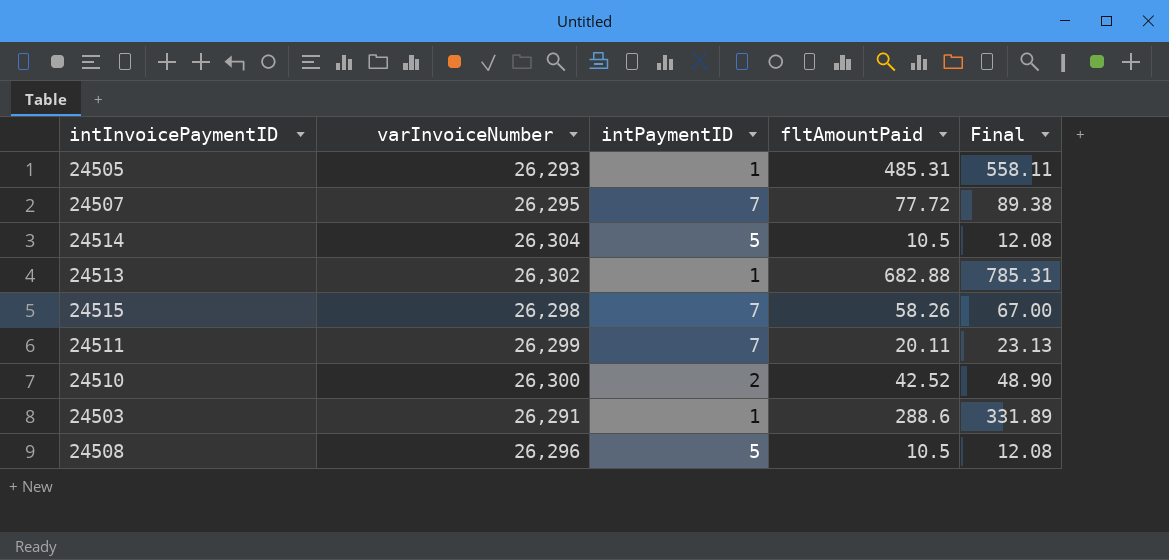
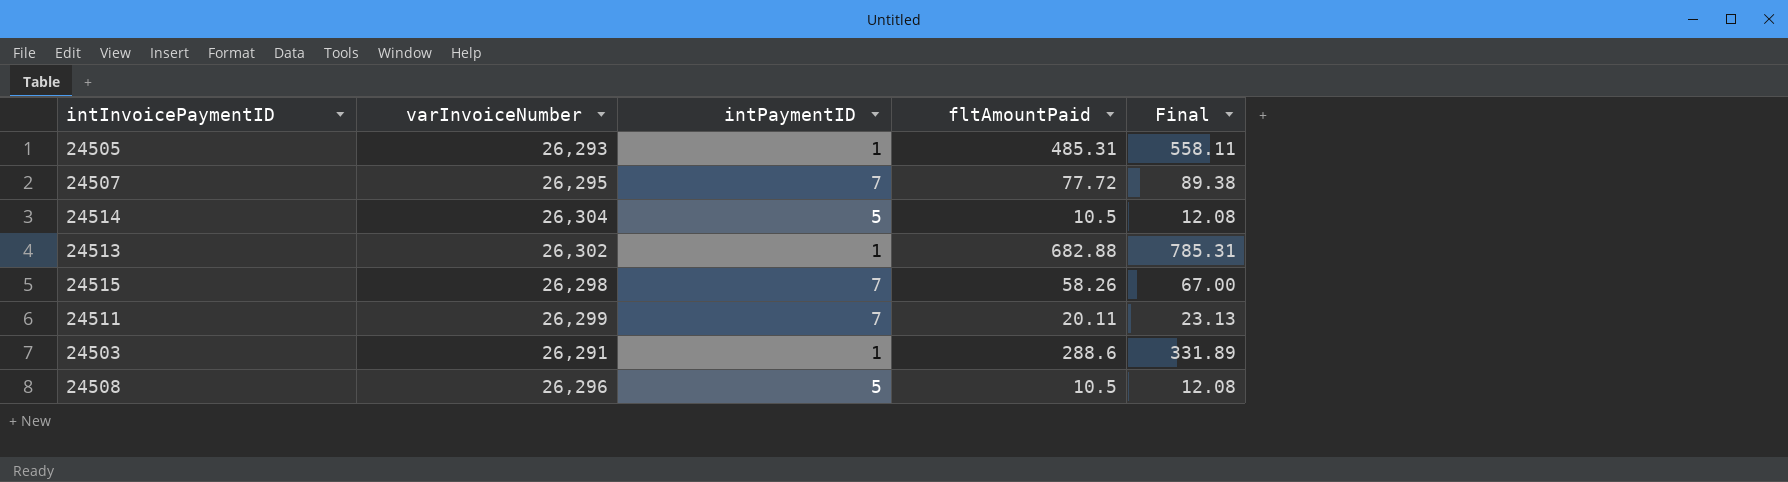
row 24510: 26,300 | 2 | 42.52 | 48.90 -> none

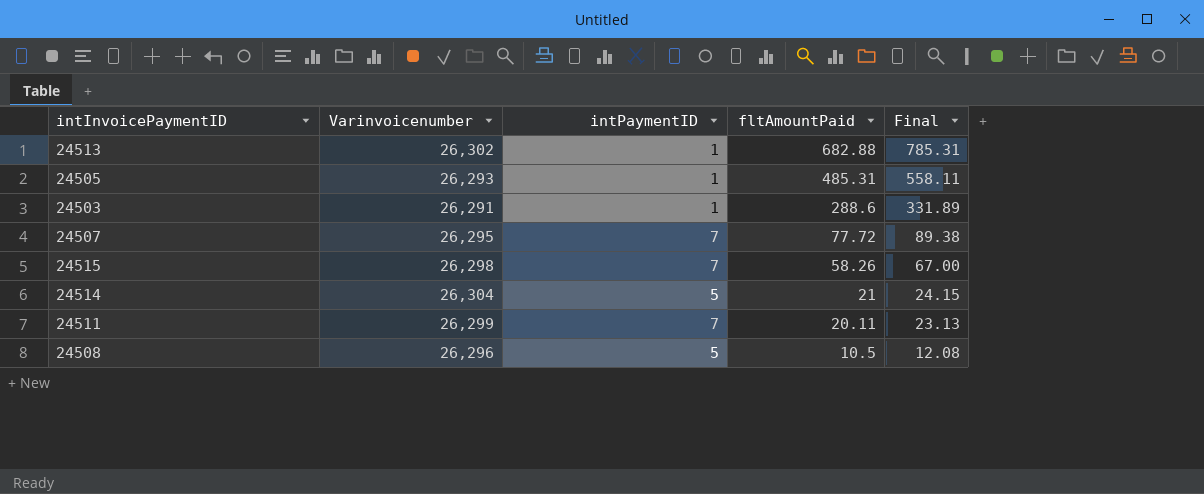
row order: none -> fltAmountPaid descending
column name: varInvoiceNumber -> Varinvoicenumber
24514 | fltAmountPaid: 10.5 -> 21
24514 | Final: 12.08 -> 24.15

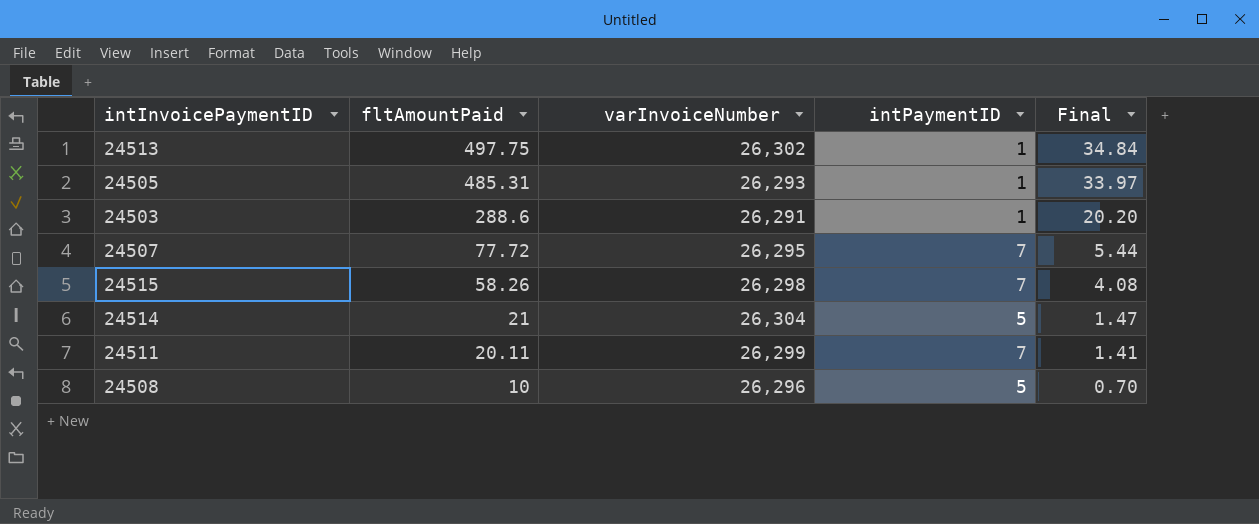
column fltAmountPaid | position: 4 -> 2
column name: Varinvoicenumber -> varInvoiceNumber
column Final | formula: [fltAmountPaid] * 1.15 -> [fltAmountPaid] * 0.07
24513 | fltAmountPaid: 682.88 -> 497.75
24508 | fltAmountPaid: 10.5 -> 10

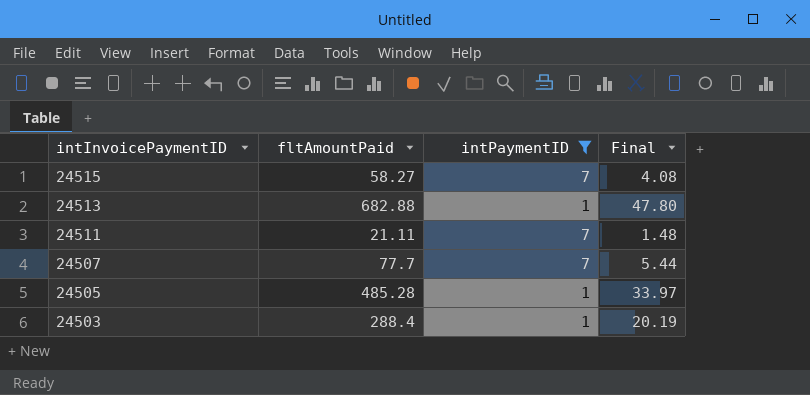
filter: none -> intPaymentID != 5
row order: fltAmountPaid descending -> intInvoicePaymentID descending
column varInvoiceNumber | position: 3 -> none
24515 | fltAmountPaid: 58.26 -> 58.27
24513 | fltAmountPaid: 497.75 -> 682.88
24513 | Final: 34.84 -> 47.80
24511 | fltAmountPaid: 20.11 -> 21.11
24511 | Final: 1.41 -> 1.48
24507 | fltAmountPaid: 77.72 -> 77.7
24505 | fltAmountPaid: 485.31 -> 485.28
24503 | fltAmountPaid: 288.6 -> 288.4
24503 | Final: 20.20 -> 20.19

